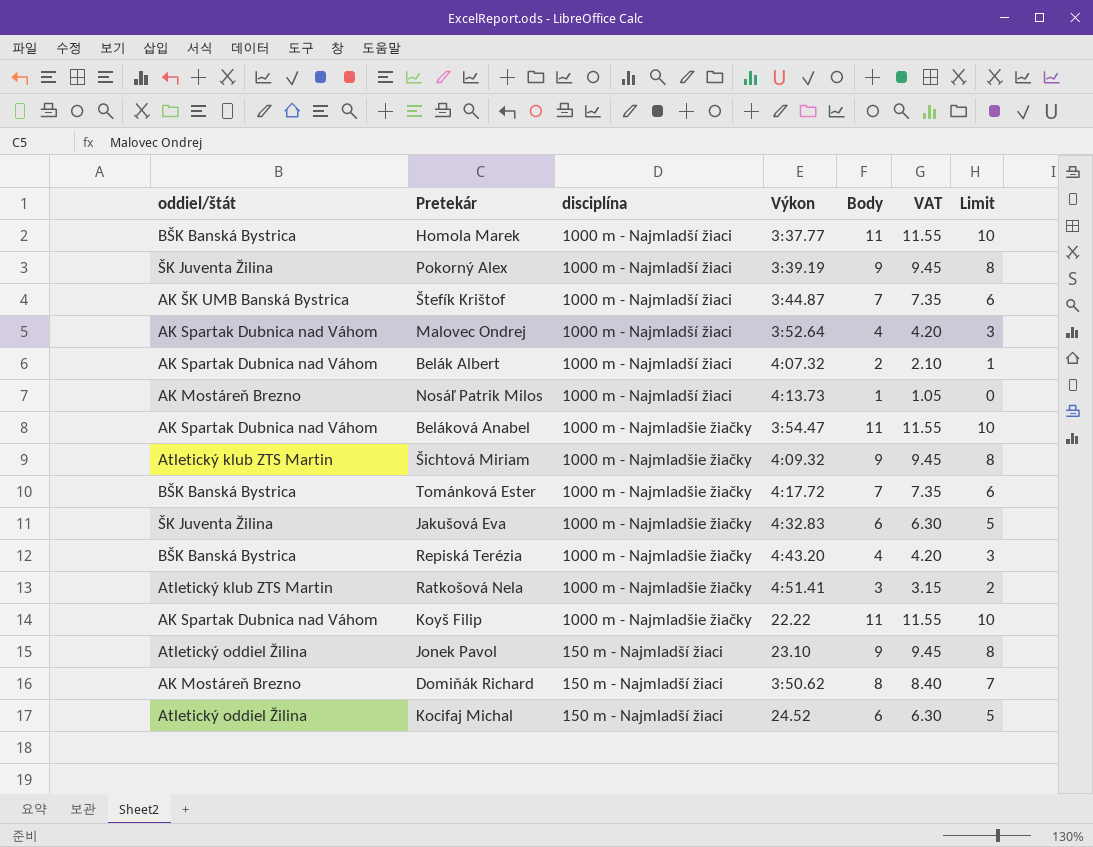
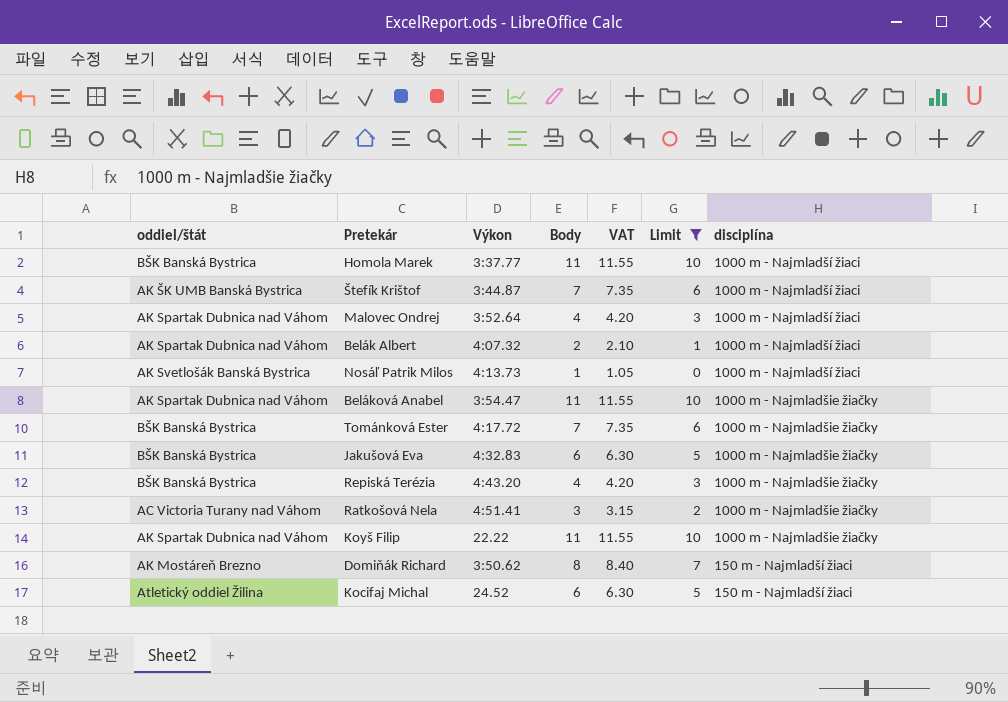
filter: none -> Limit != 8
column disciplína | position: 3 -> 7
Nosáľ Patrik Milos | oddiel/štát: AK Mostáreň Brezno -> AK Svetlošák Banská Bystrica
Jakušová Eva | oddiel/štát: ŠK Juventa Žilina -> BŠK Banská Bystrica
Ratkošová Nela | oddiel/štát: Atletický klub ZTS Martin -> AC Victoria Turany nad Váhom

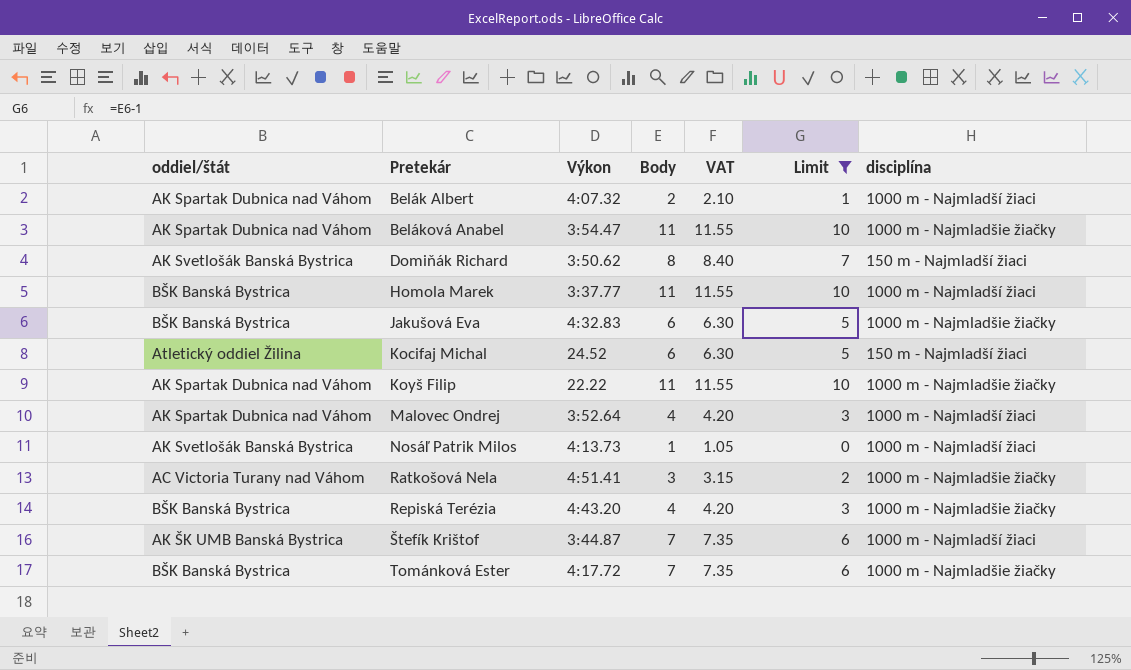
row order: none -> Pretekár ascending
Domiňák Richard | oddiel/štát: AK Mostáreň Brezno -> AK Svetlošák Banská Bystrica

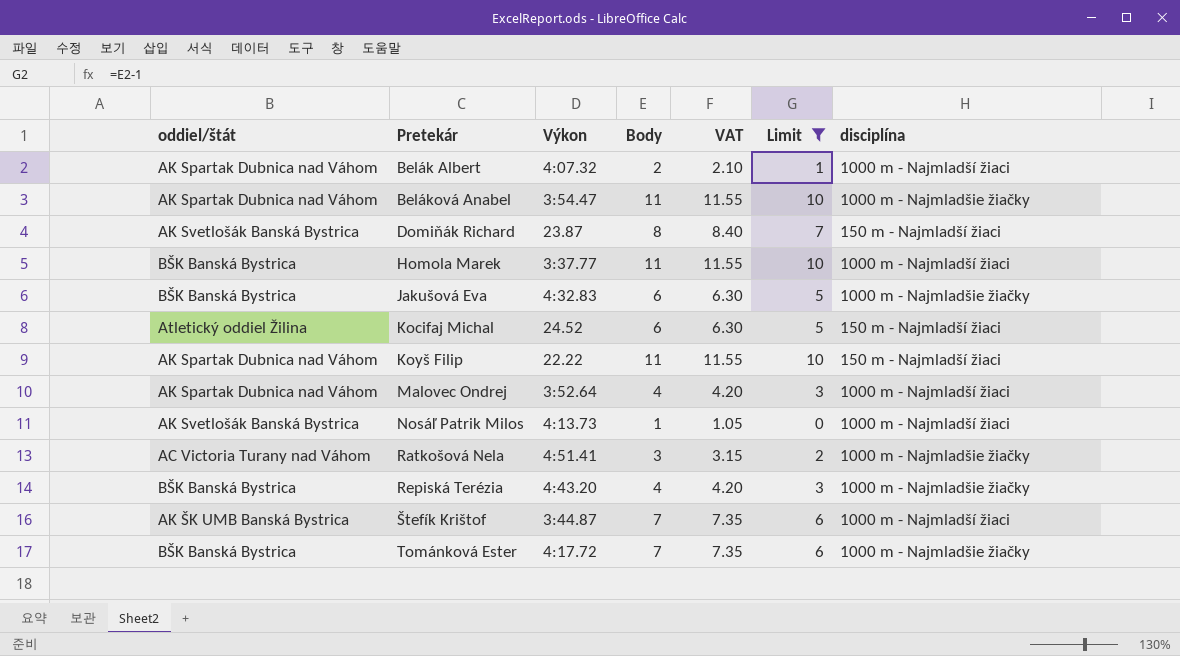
Domiňák Richard | Výkon: 3:50.62 -> 23.87
Koyš Filip | disciplína: 1000 m - Najmladšie žiačky -> 150 m - Najmladší žiaci

